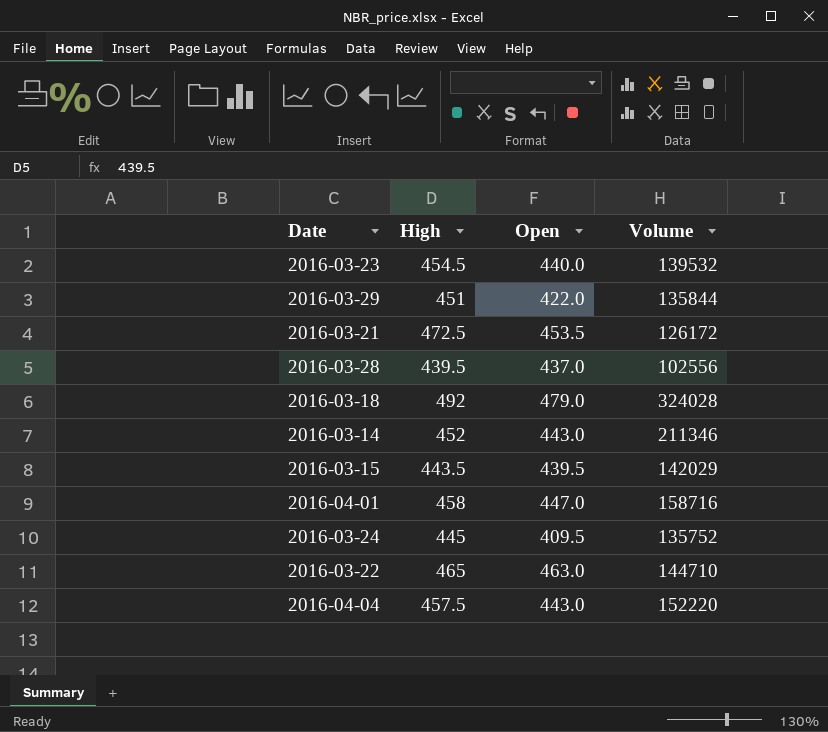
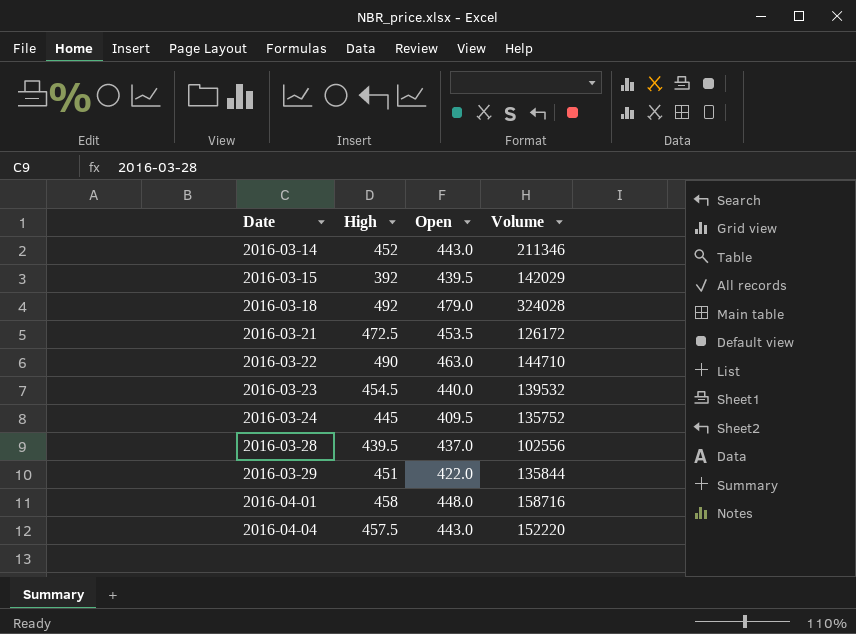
row order: none -> Date ascending
2016-03-15 | High: 443.5 -> 392
2016-03-22 | High: 465 -> 490
2016-04-01 | Open: 447.0 -> 448.0

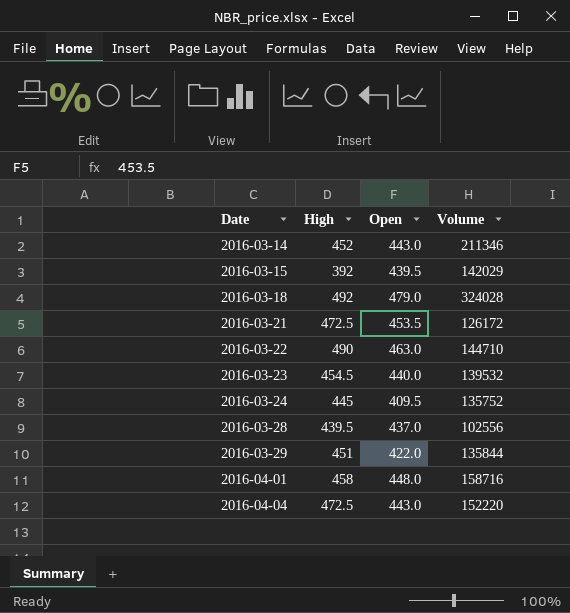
2016-04-04 | High: 457.5 -> 472.5

